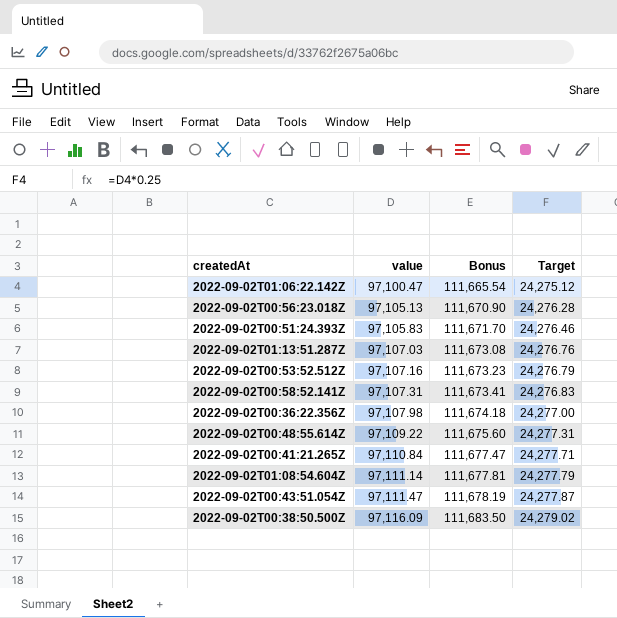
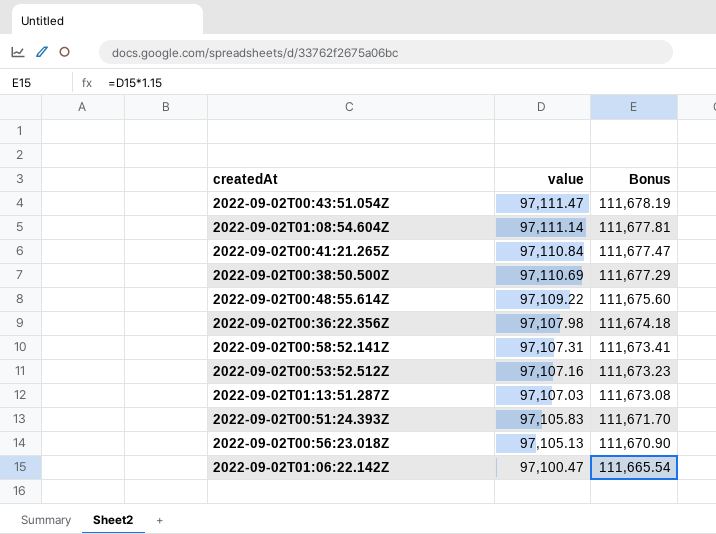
row order: value ascending -> value descending
column Target | formula: [value] * 0.25 -> none
2022-09-02T00:38:50.500Z | value: 97,116.09 -> 97,110.69
2022-09-02T00:38:50.500Z | Bonus: 111,683.50 -> 111,677.29

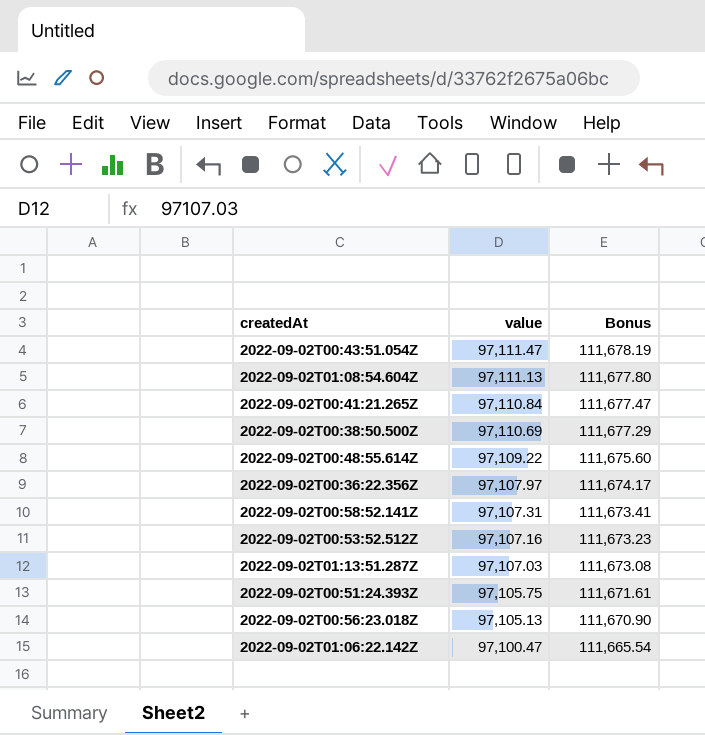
2022-09-02T01:08:54.604Z | value: 97,111.14 -> 97,111.13
2022-09-02T01:08:54.604Z | Bonus: 111,677.81 -> 111,677.80
2022-09-02T00:36:22.356Z | value: 97,107.98 -> 97,107.97
2022-09-02T00:36:22.356Z | Bonus: 111,674.18 -> 111,674.17
2022-09-02T00:51:24.393Z | value: 97,105.83 -> 97,105.75
2022-09-02T00:51:24.393Z | Bonus: 111,671.70 -> 111,671.61

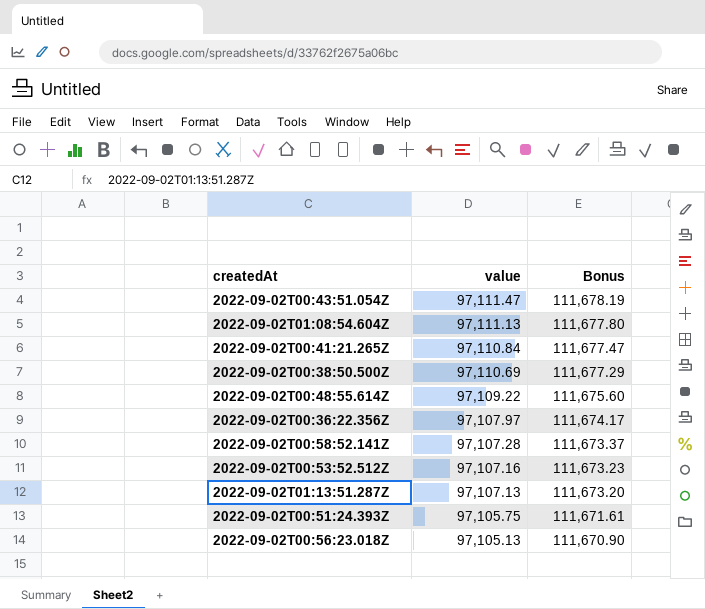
row 2022-09-02T01:06:22.142Z: 97,100.47 | 111,665.54 -> none
2022-09-02T00:58:52.141Z | value: 97,107.31 -> 97,107.28
2022-09-02T00:58:52.141Z | Bonus: 111,673.41 -> 111,673.37
2022-09-02T01:13:51.287Z | value: 97,107.03 -> 97,107.13
2022-09-02T01:13:51.287Z | Bonus: 111,673.08 -> 111,673.20

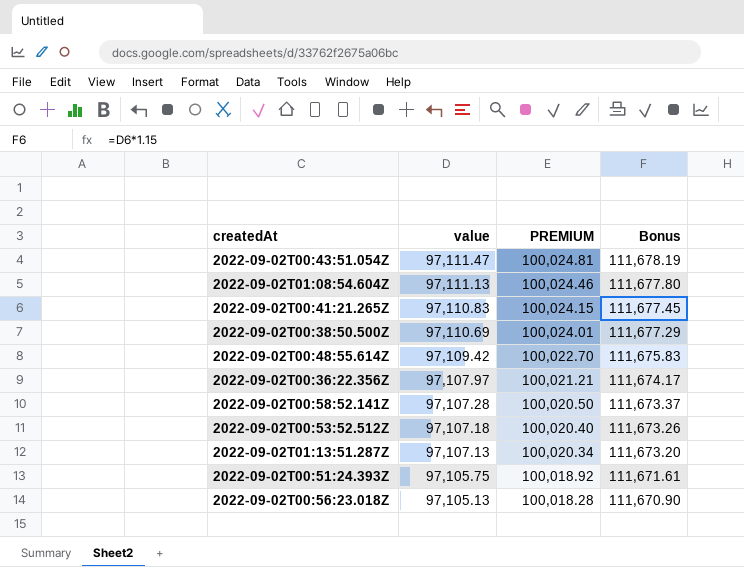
column PREMIUM | formula: none -> [value] * 1.03
2022-09-02T00:41:21.265Z | value: 97,110.84 -> 97,110.83
2022-09-02T00:41:21.265Z | Bonus: 111,677.47 -> 111,677.45
2022-09-02T00:48:55.614Z | value: 97,109.22 -> 97,109.42
2022-09-02T00:48:55.614Z | Bonus: 111,675.60 -> 111,675.83
2022-09-02T00:53:52.512Z | value: 97,107.16 -> 97,107.18
2022-09-02T00:53:52.512Z | Bonus: 111,673.23 -> 111,673.26

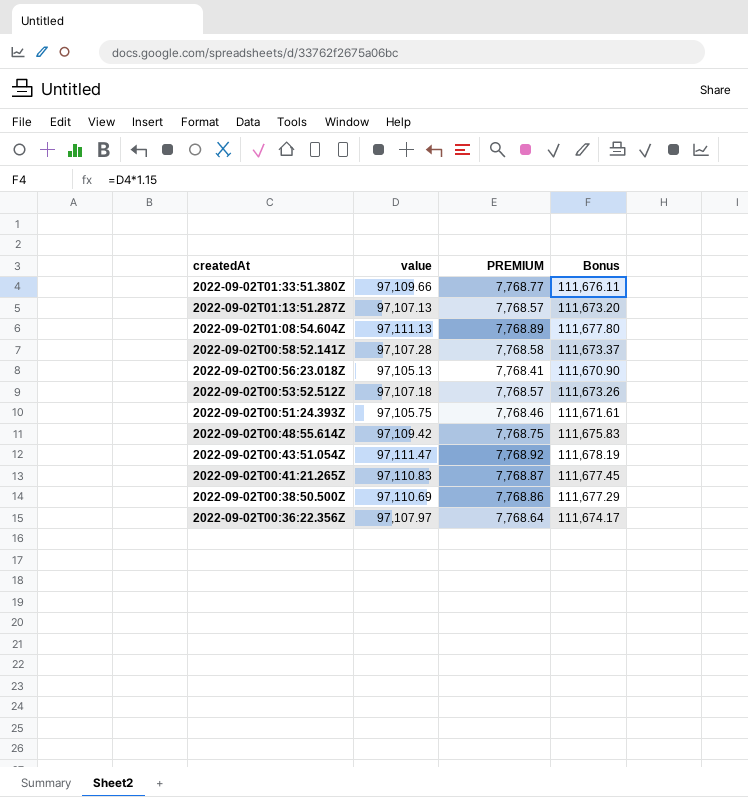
row order: value descending -> createdAt descending
column PREMIUM | formula: [value] * 1.03 -> [value] * 0.08
row 2022-09-02T01:33:51.380Z: none -> 97,109.66 | 7,768.77 | 111,676.11

